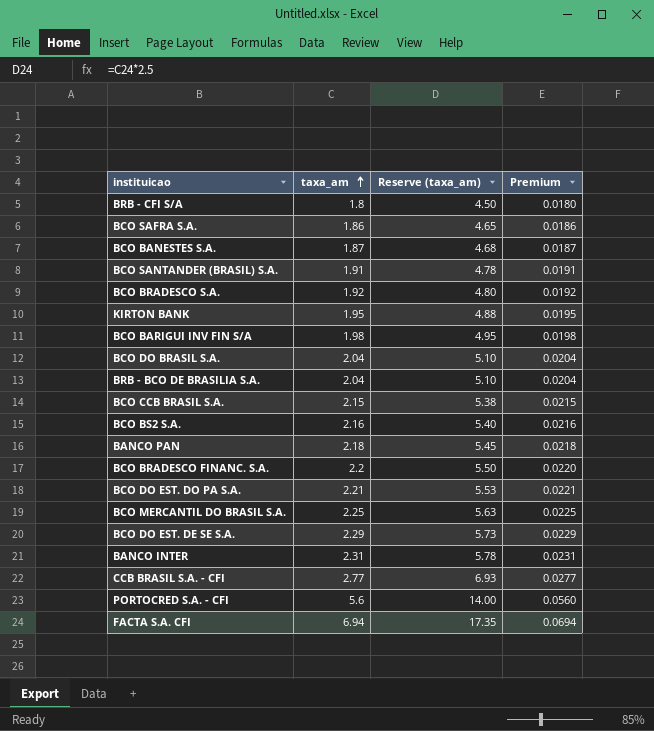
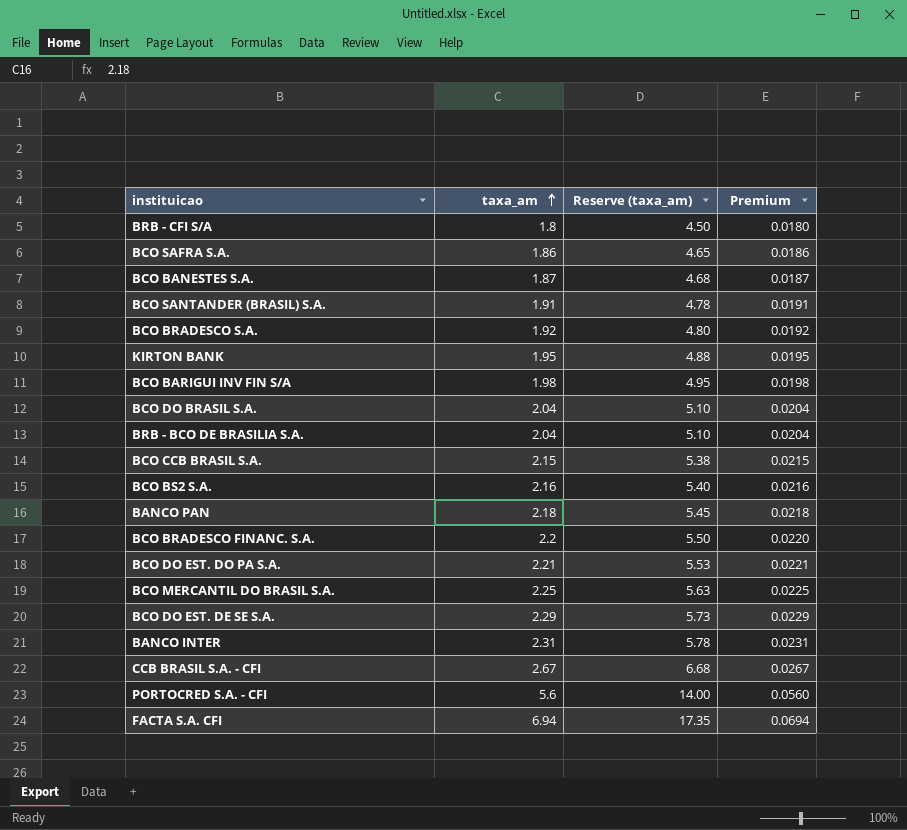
CCB BRASIL S.A. - CFI | taxa_am: 2.77 -> 2.67
CCB BRASIL S.A. - CFI | Reserve (taxa_am): 6.93 -> 6.68
CCB BRASIL S.A. - CFI | Premium: 0.0277 -> 0.0267

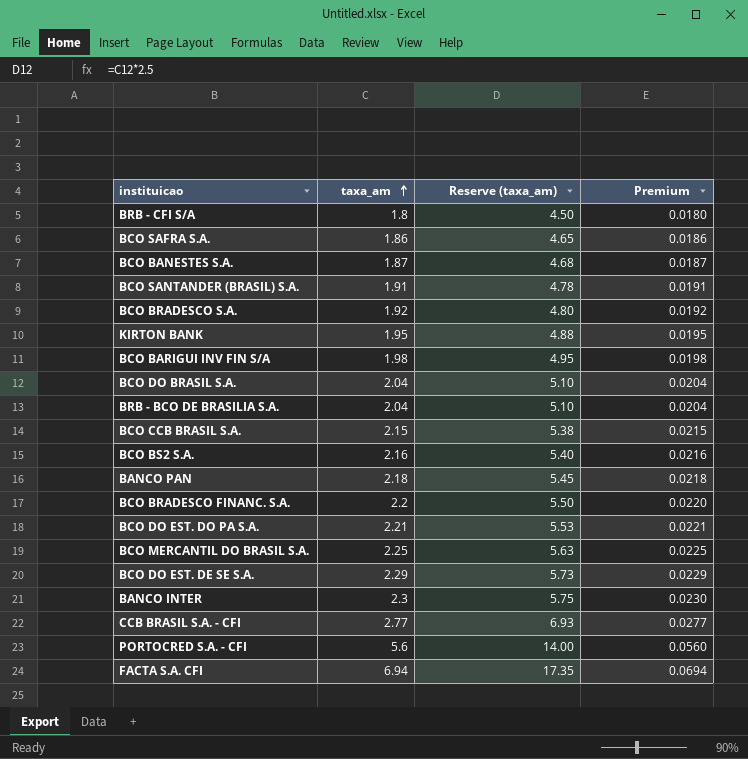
BANCO INTER | taxa_am: 2.31 -> 2.3
BANCO INTER | Reserve (taxa_am): 5.78 -> 5.75
BANCO INTER | Premium: 0.0231 -> 0.0230
CCB BRASIL S.A. - CFI | taxa_am: 2.67 -> 2.77
CCB BRASIL S.A. - CFI | Reserve (taxa_am): 6.68 -> 6.93
CCB BRASIL S.A. - CFI | Premium: 0.0267 -> 0.0277

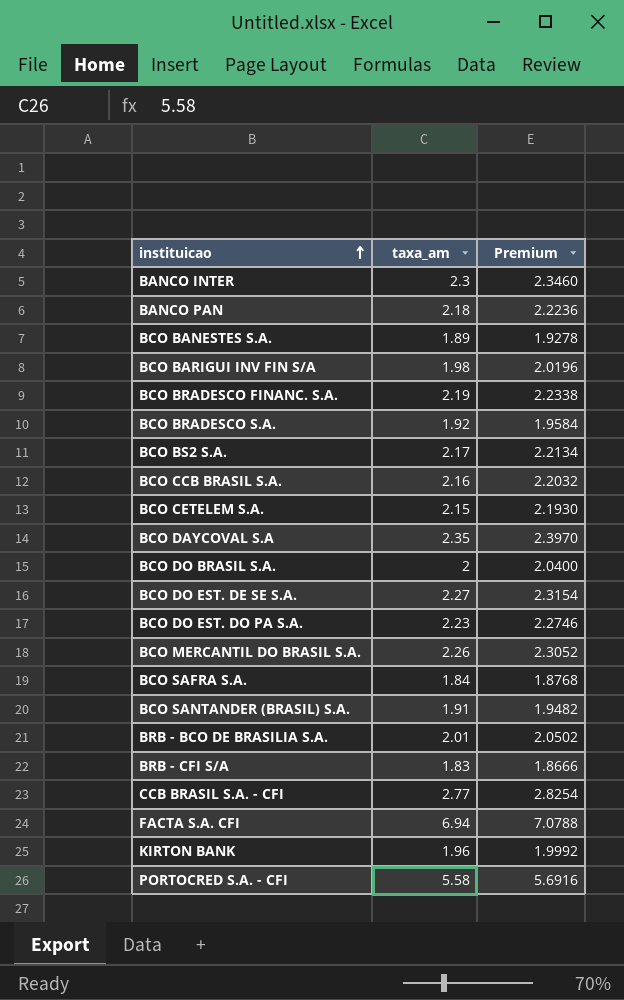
row order: taxa_am ascending -> instituicao ascending
column Reserve (taxa_am) | formula: [taxa_am] * 2.5 -> none
column Premium | formula: [taxa_am] * 0.01 -> [taxa_am] * 1.02
BCO BANESTES S.A. | taxa_am: 1.87 -> 1.89
BCO BRADESCO FINANC. S.A. | taxa_am: 2.2 -> 2.19
BCO BS2 S.A. | taxa_am: 2.16 -> 2.17
BCO CCB BRASIL S.A. | taxa_am: 2.15 -> 2.16
row BCO CETELEM S.A.: none -> 2.15 | 2.1930
row BCO DAYCOVAL S.A: none -> 2.35 | 2.3970
BCO DO BRASIL S.A. | taxa_am: 2.04 -> 2
BCO DO EST. DE SE S.A. | taxa_am: 2.29 -> 2.27
BCO DO EST. DO PA S.A. | taxa_am: 2.21 -> 2.23
BCO MERCANTIL DO BRASIL S.A. | taxa_am: 2.25 -> 2.26
BCO SAFRA S.A. | taxa_am: 1.86 -> 1.84
BRB - BCO DE BRASILIA S.A. | taxa_am: 2.04 -> 2.01
BRB - CFI S/A | taxa_am: 1.8 -> 1.83
KIRTON BANK | taxa_am: 1.95 -> 1.96
PORTOCRED S.A. - CFI | taxa_am: 5.6 -> 5.58

